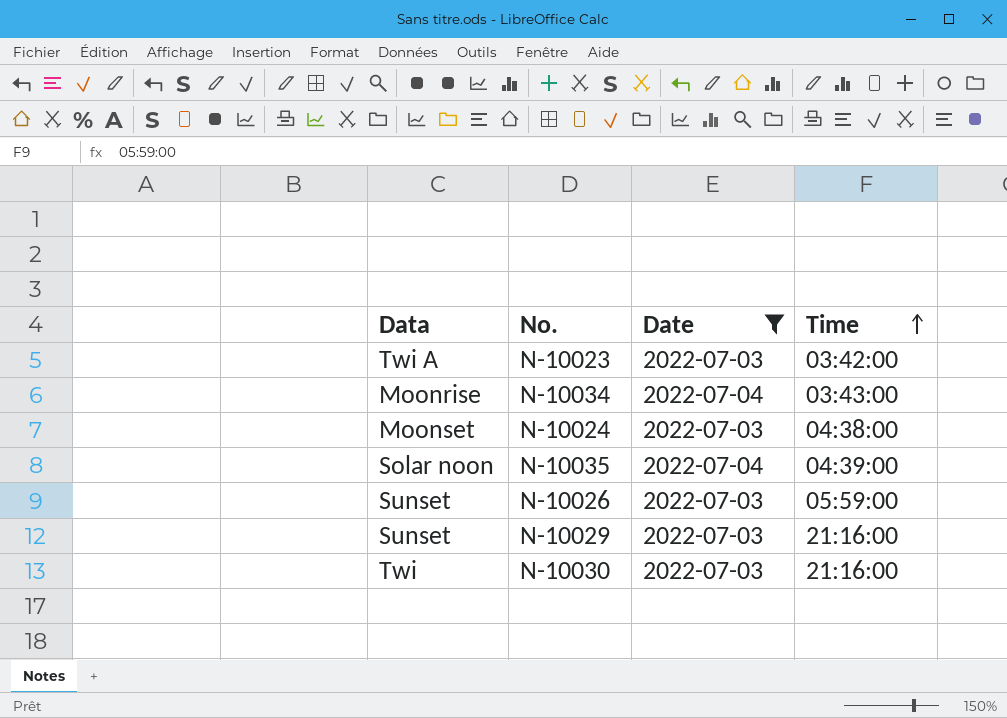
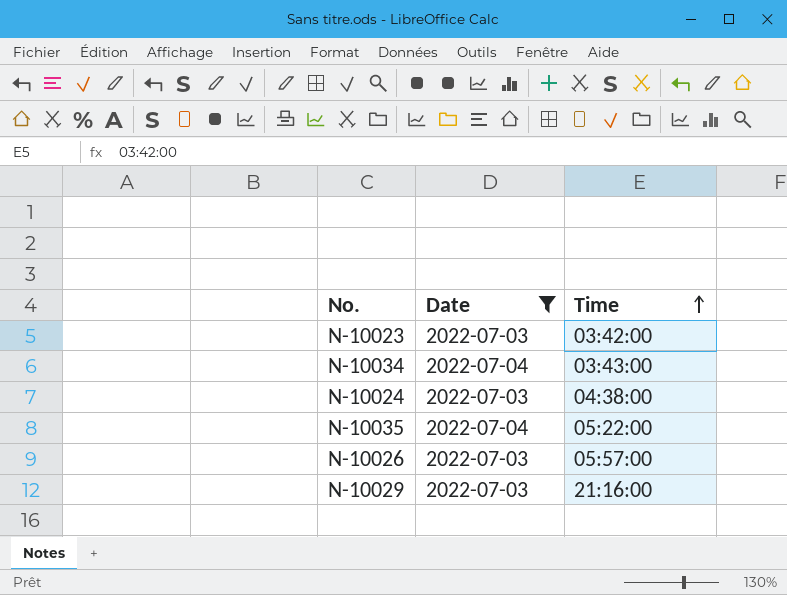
column Data | position: 1 -> none
row N-10030: Twi | 2022-07-03 | 21:16:00 -> none
N-10035 | Time: 04:39:00 -> 05:22:00
N-10026 | Time: 05:59:00 -> 05:57:00

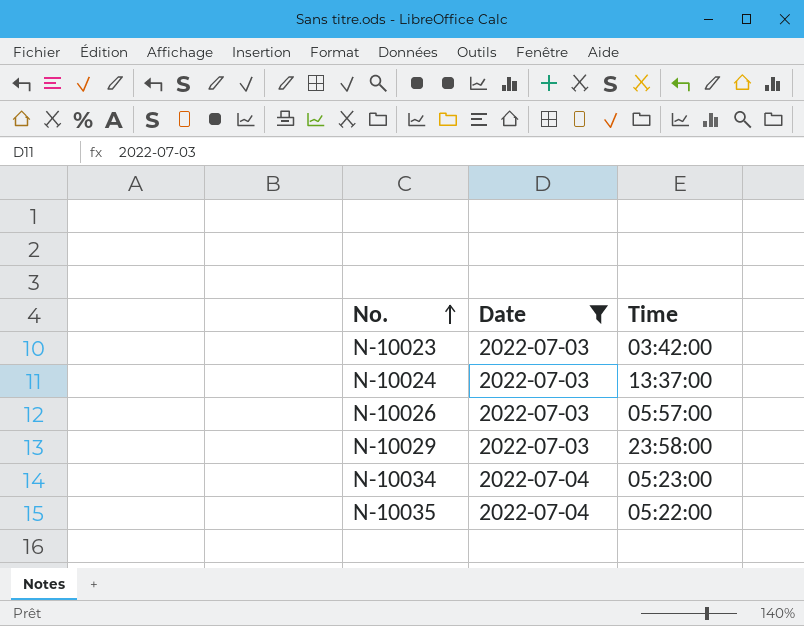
row order: Time ascending -> No. ascending
N-10024 | Time: 04:38:00 -> 13:37:00
N-10029 | Time: 21:16:00 -> 23:58:00
N-10034 | Time: 03:43:00 -> 05:23:00

